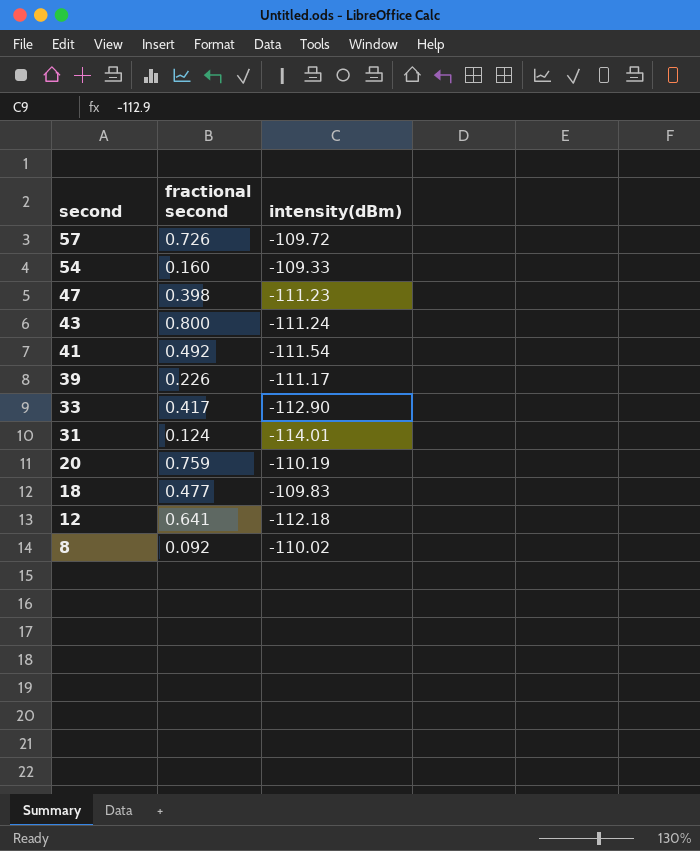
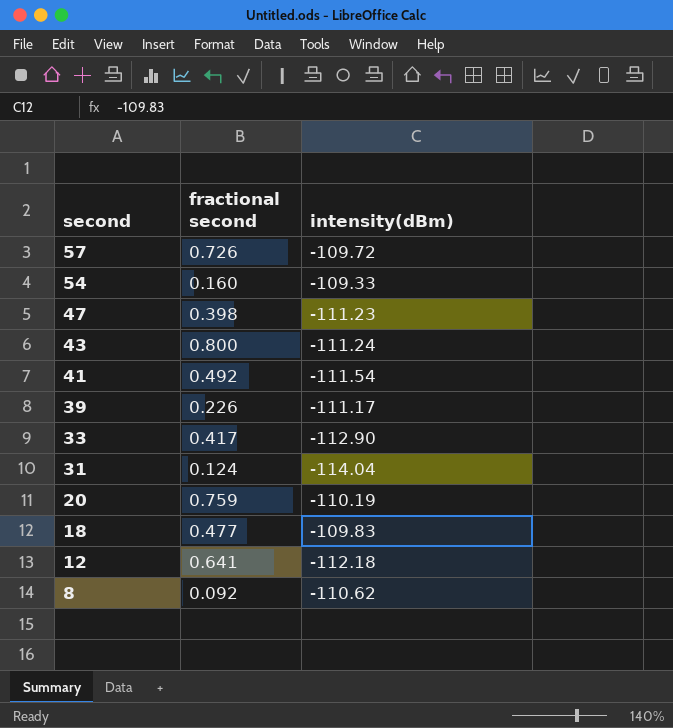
31 | intensity(dBm): -114.01 -> -114.04
8 | intensity(dBm): -110.02 -> -110.62

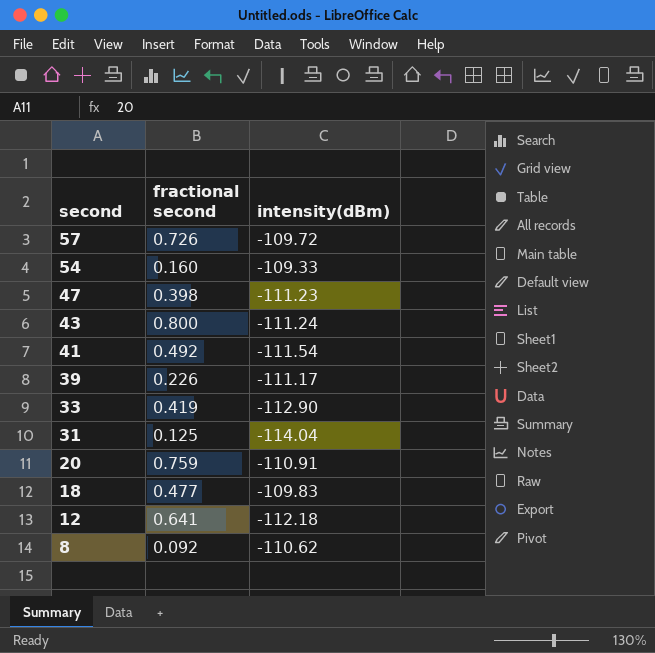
33 | fractional second: 0.417 -> 0.419
31 | fractional second: 0.124 -> 0.125
20 | intensity(dBm): -110.19 -> -110.91

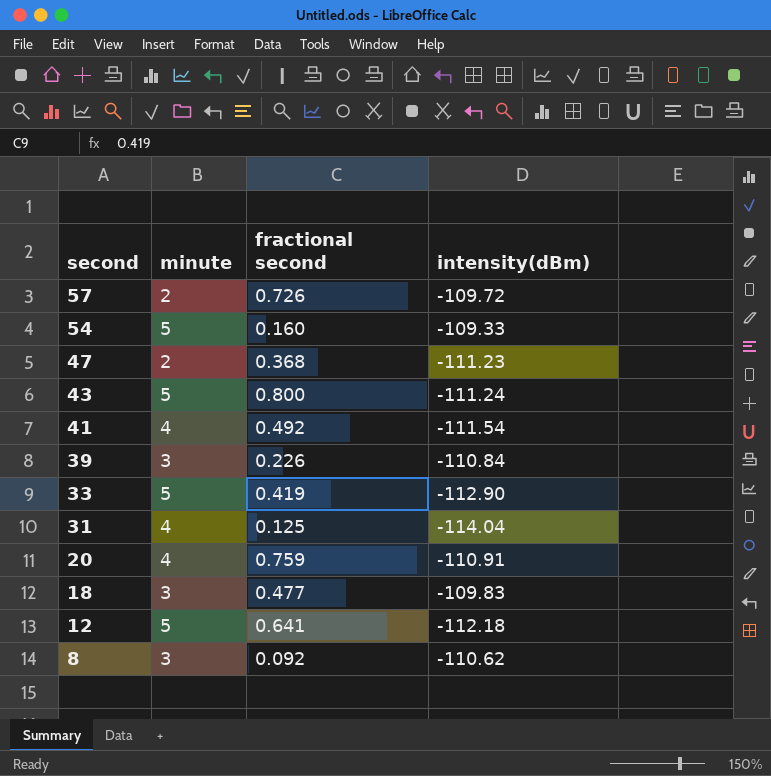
column minute | position: none -> 2
47 | fractional second: 0.398 -> 0.368
39 | intensity(dBm): -111.17 -> -110.84

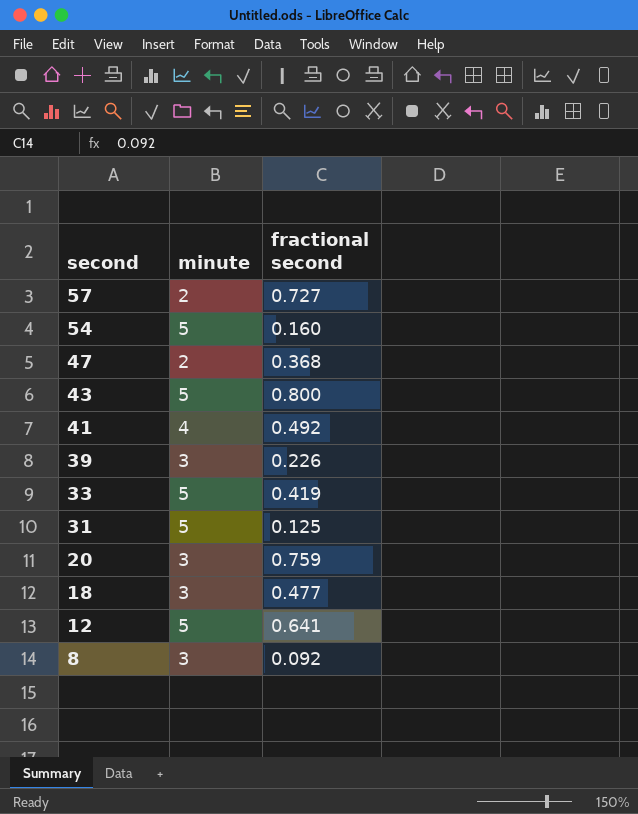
column intensity(dBm) | position: 4 -> none
57 | fractional second: 0.726 -> 0.727
31 | minute: 4 -> 5
20 | minute: 4 -> 3

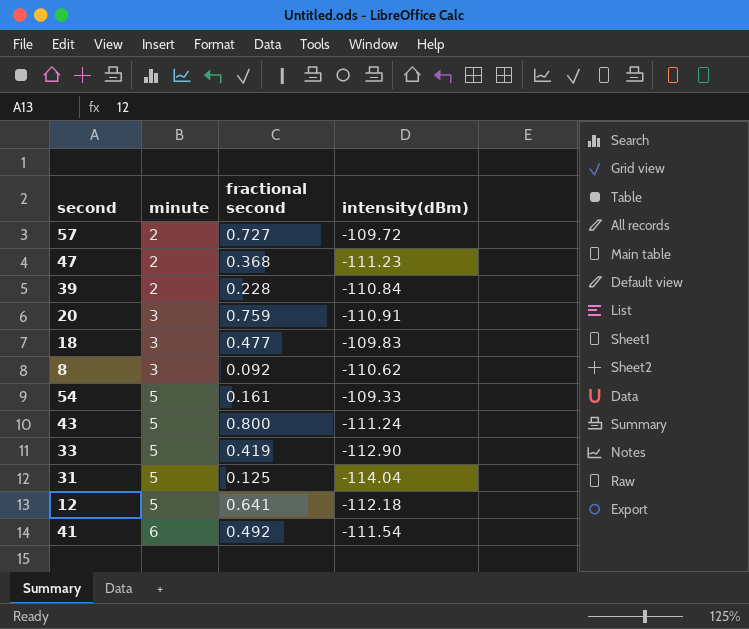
row order: second descending -> minute ascending
column intensity(dBm) | position: none -> 4
39 | minute: 3 -> 2
39 | fractional second: 0.226 -> 0.228
54 | fractional second: 0.160 -> 0.161
41 | minute: 4 -> 6

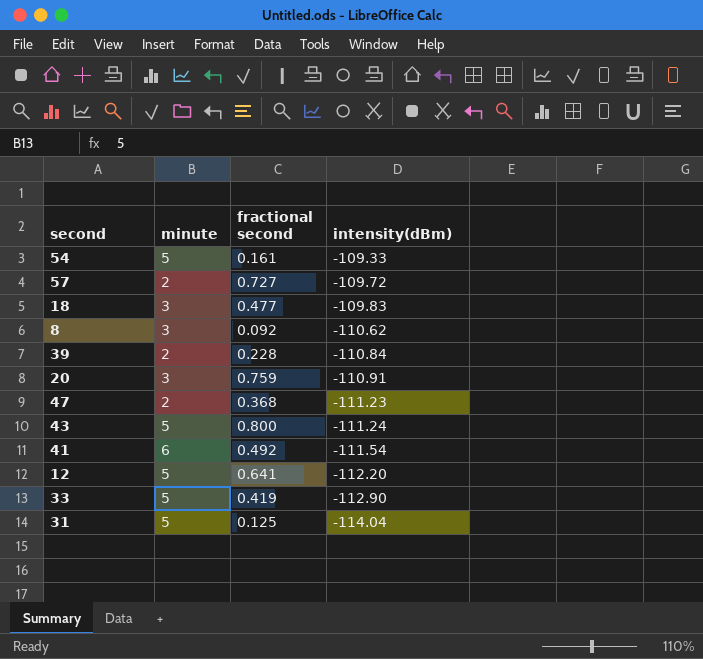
row order: minute ascending -> intensity(dBm) descending
12 | intensity(dBm): -112.18 -> -112.20

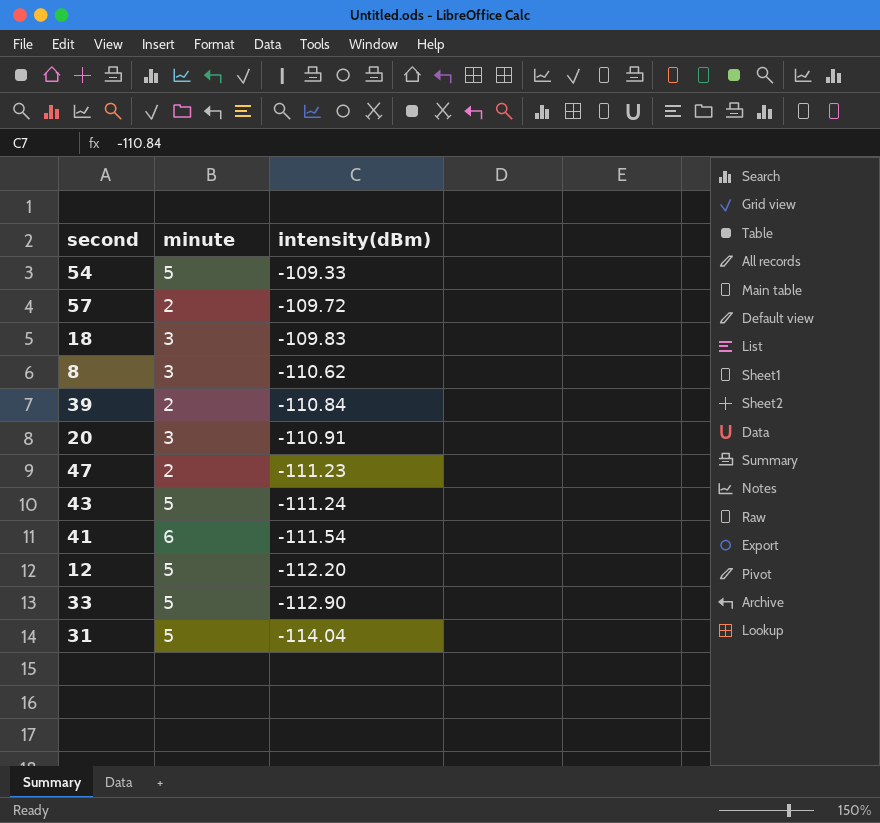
column fractional second | position: 3 -> none

